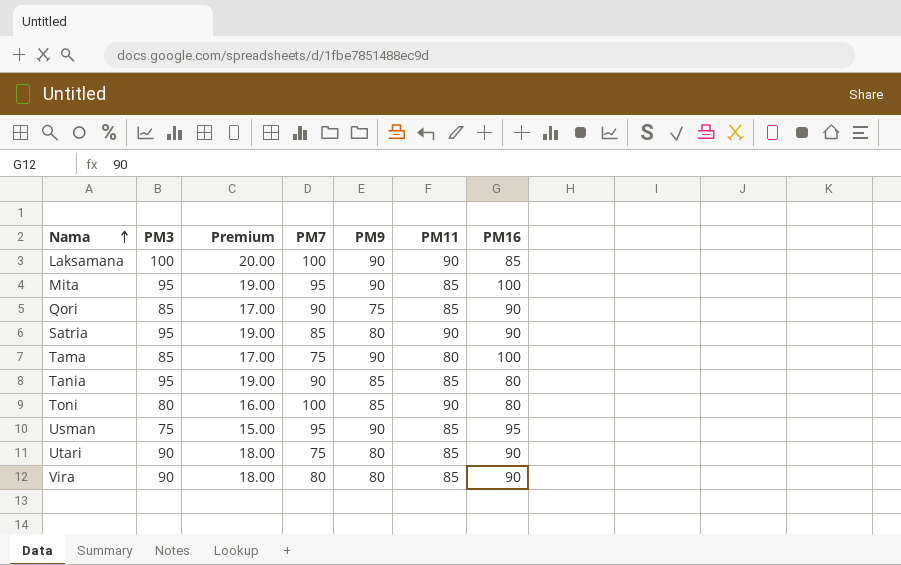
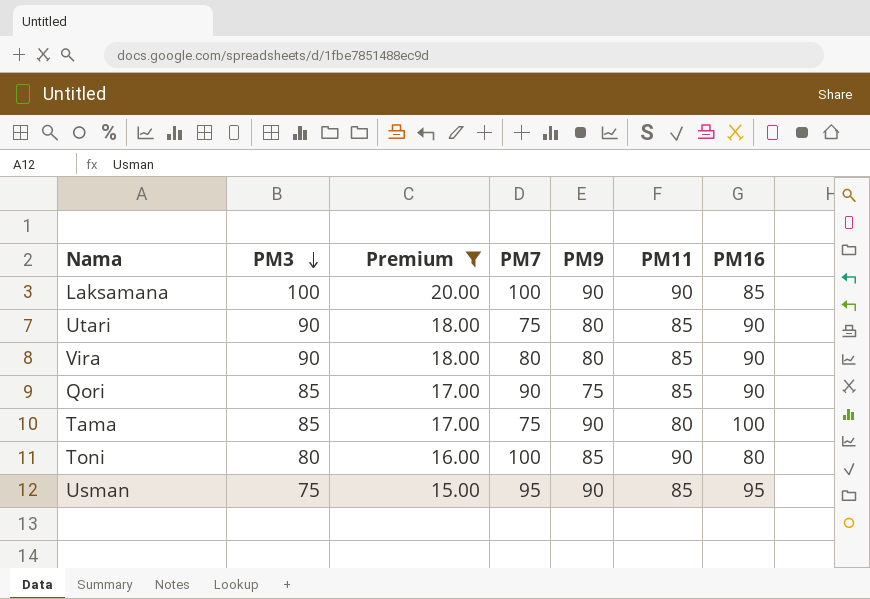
filter: none -> Premium != 19.00
row order: Nama ascending -> PM3 descending

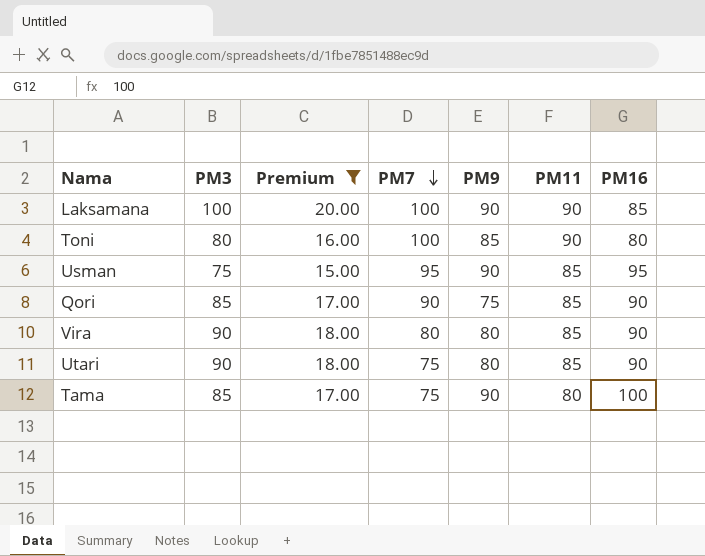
row order: PM3 descending -> PM7 descending

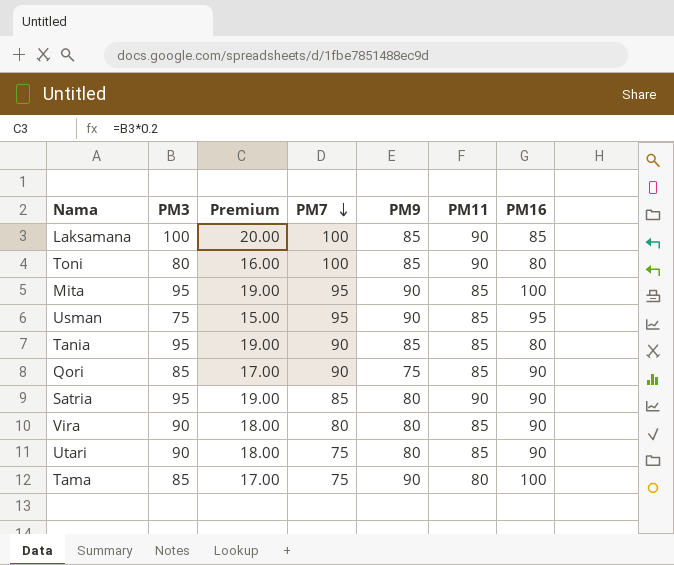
filter: Premium != 19.00 -> none
Laksamana | PM9: 90 -> 85

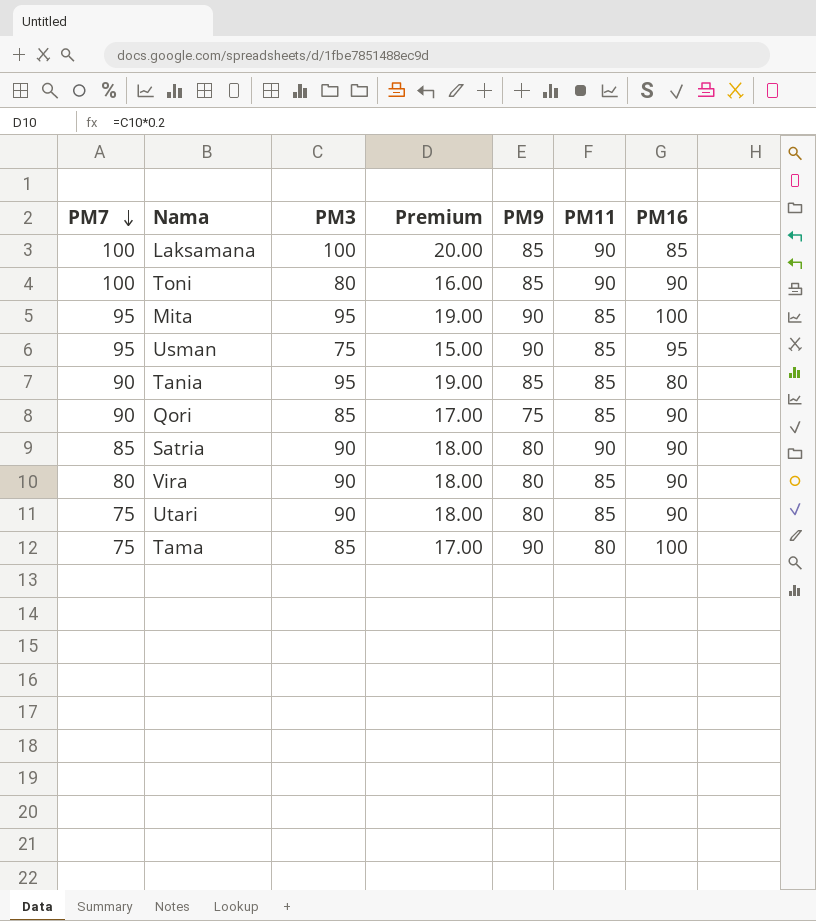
column PM7 | position: 4 -> 1
Toni | PM16: 80 -> 90
Satria | PM3: 95 -> 90
Satria | Premium: 19.00 -> 18.00

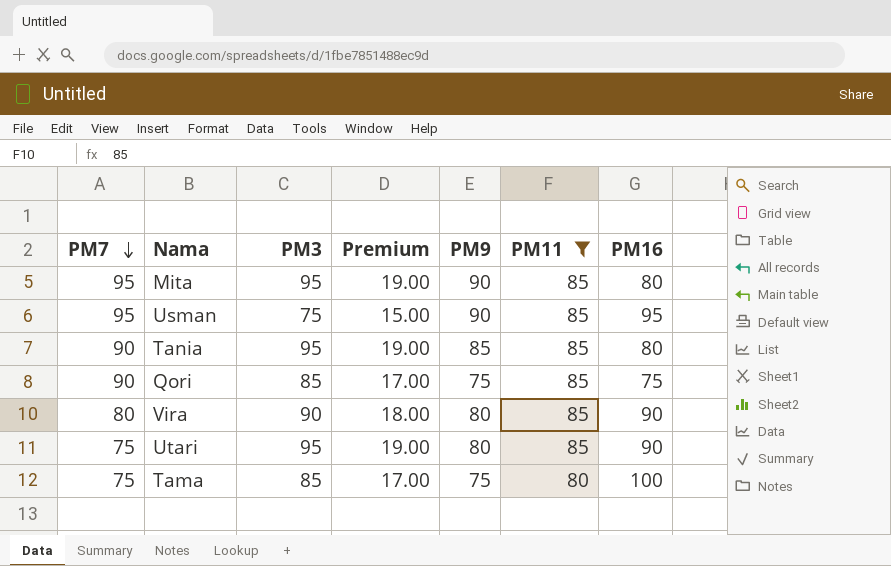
filter: none -> PM11 != 90
Mita | PM16: 100 -> 80
Qori | PM16: 90 -> 75
Utari | PM3: 90 -> 95
Utari | Premium: 18.00 -> 19.00
Tama | PM9: 90 -> 75

